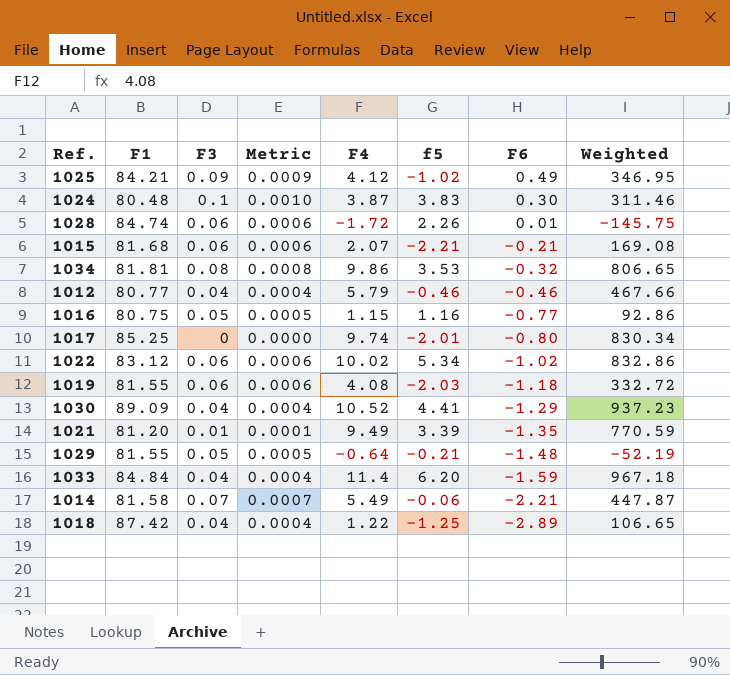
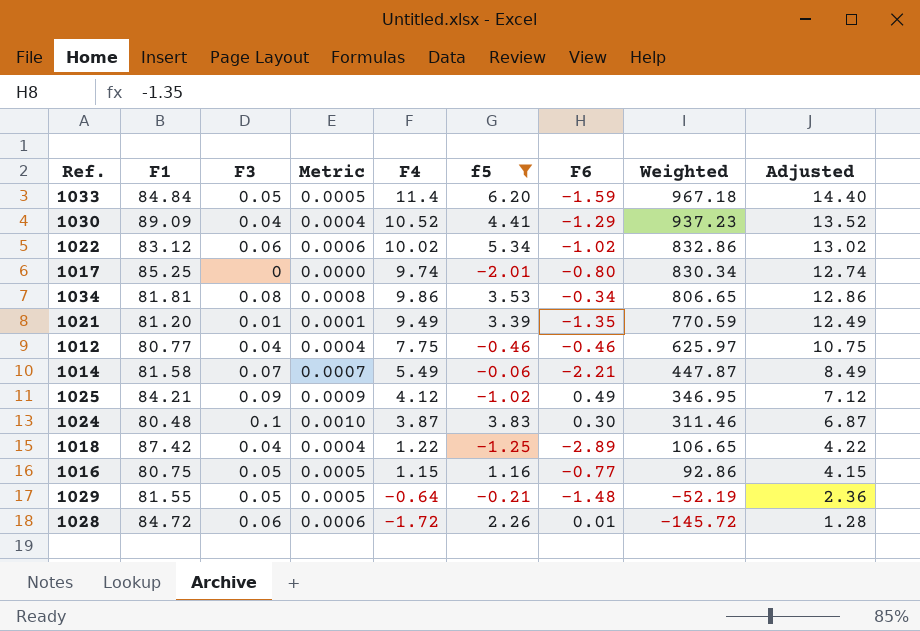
filter: none -> f5 >= -2.01
row order: F6 descending -> Weighted descending
column Adjusted | formula: none -> [F4] + 3
1033 | F3: 0.04 -> 0.05
1033 | Metric: 0.0004 -> 0.0005
1034 | F6: -0.32 -> -0.34
1012 | F4: 5.79 -> 7.75
1012 | Weighted: 467.66 -> 625.97
1028 | F1: 84.74 -> 84.72
1028 | Weighted: -145.75 -> -145.72

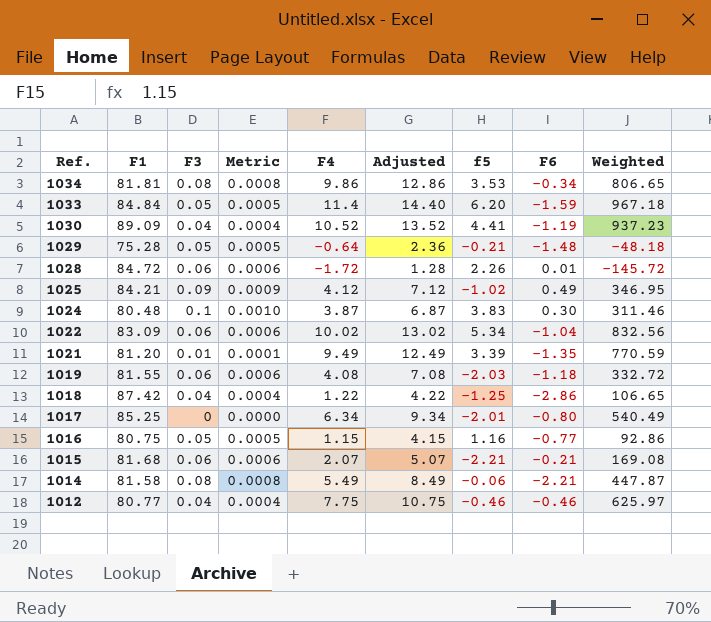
filter: f5 >= -2.01 -> none
row order: Weighted descending -> Ref. descending
column Adjusted | position: 9 -> 6
1030 | F6: -1.29 -> -1.19
1029 | F1: 81.55 -> 75.28
1029 | Weighted: -52.19 -> -48.18
1022 | F1: 83.12 -> 83.09
1022 | F6: -1.02 -> -1.04
1022 | Weighted: 832.86 -> 832.56
1018 | F6: -2.89 -> -2.86
1017 | F4: 9.74 -> 6.34
1017 | Adjusted: 12.74 -> 9.34
1017 | Weighted: 830.34 -> 540.49
1014 | F3: 0.07 -> 0.08
1014 | Metric: 0.0007 -> 0.0008

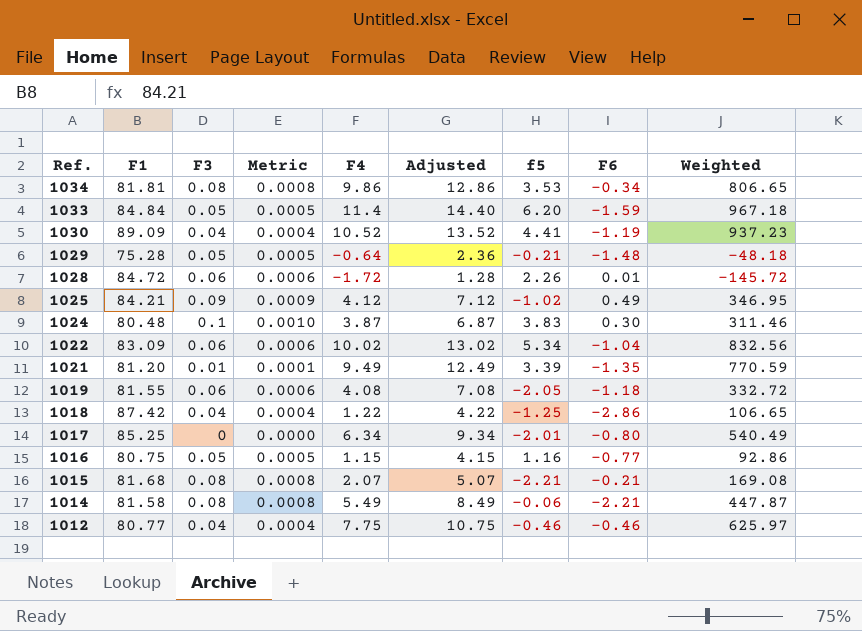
1019 | f5: -2.03 -> -2.05
1015 | F3: 0.06 -> 0.08
1015 | Metric: 0.0006 -> 0.0008

